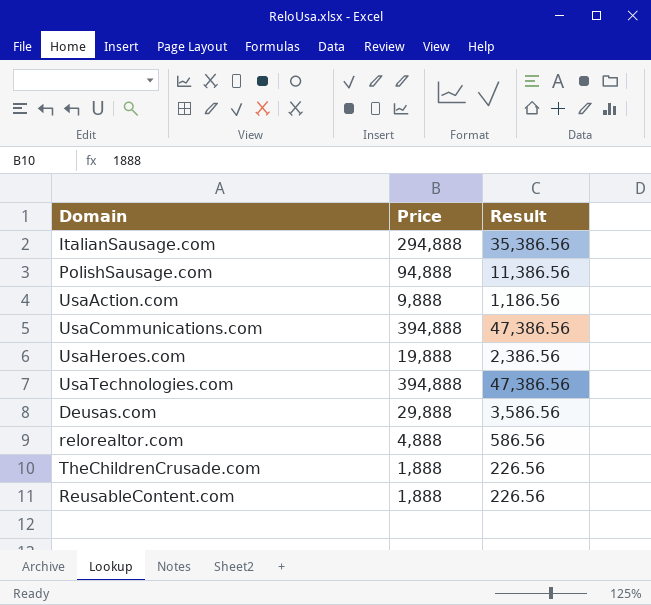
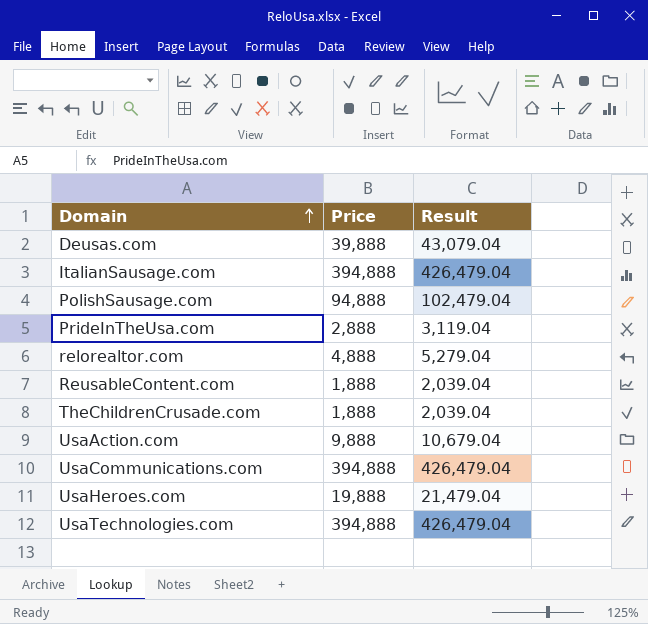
row order: none -> Domain ascending
column Result | formula: [Price] * 0.12 -> [Price] * 1.08
Deusas.com | Price: 29,888 -> 39,888
ItalianSausage.com | Price: 294,888 -> 394,888
row PrideInTheUsa.com: none -> 2,888 | 3,119.04

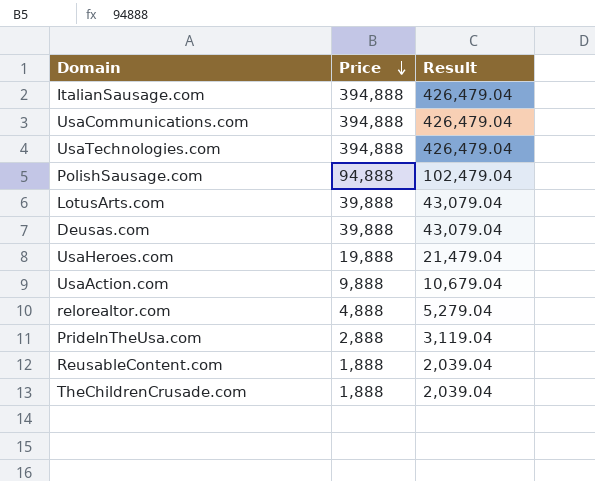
row order: Domain ascending -> Price descending
row LotusArts.com: none -> 39,888 | 43,079.04

